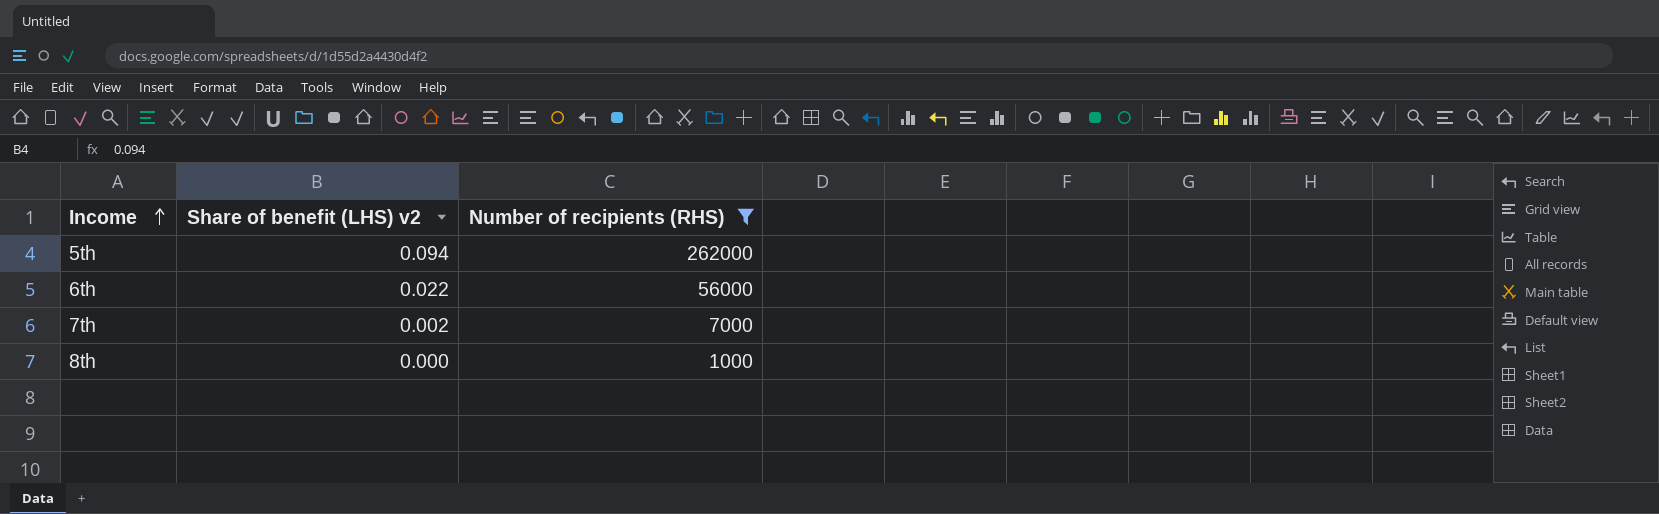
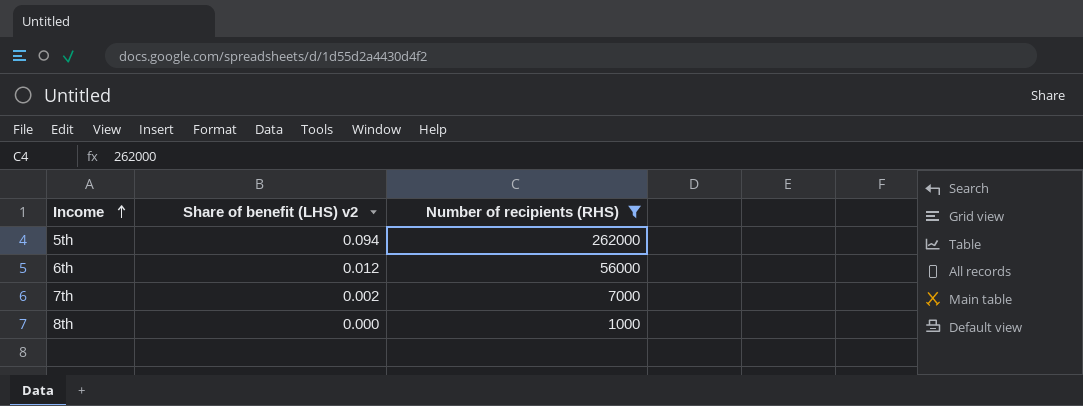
6th | Share of benefit (LHS) v2: 0.022 -> 0.012

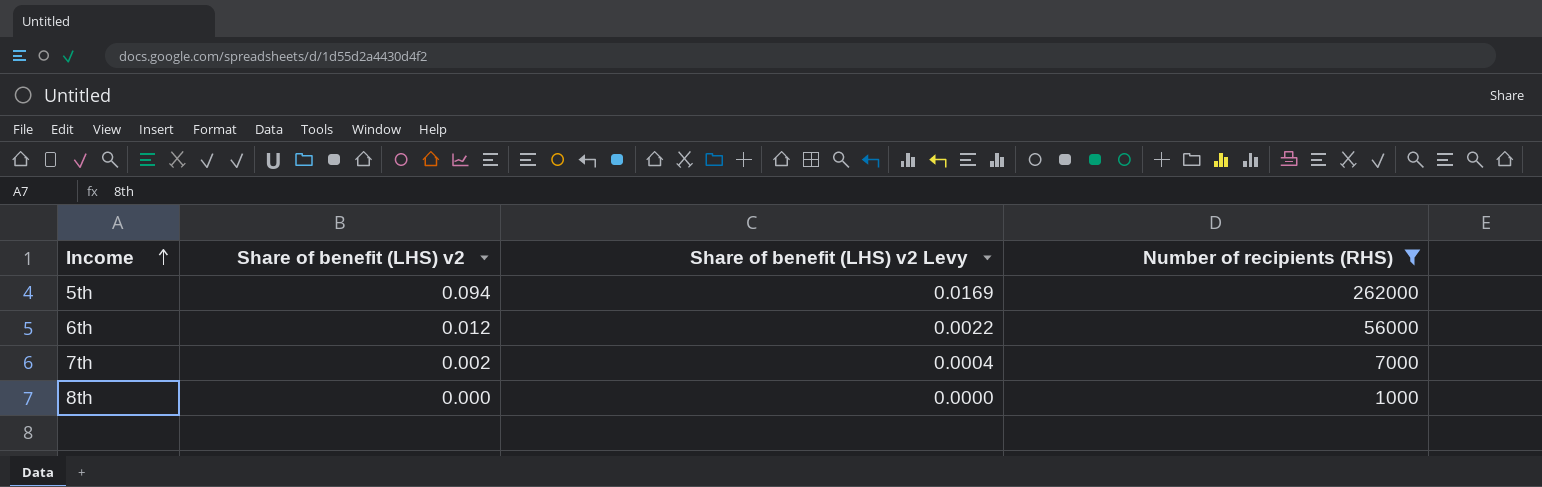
column Share of benefit (LHS) v2 Levy | formula: none -> [Share of benefit (LHS) v2] * 0.18

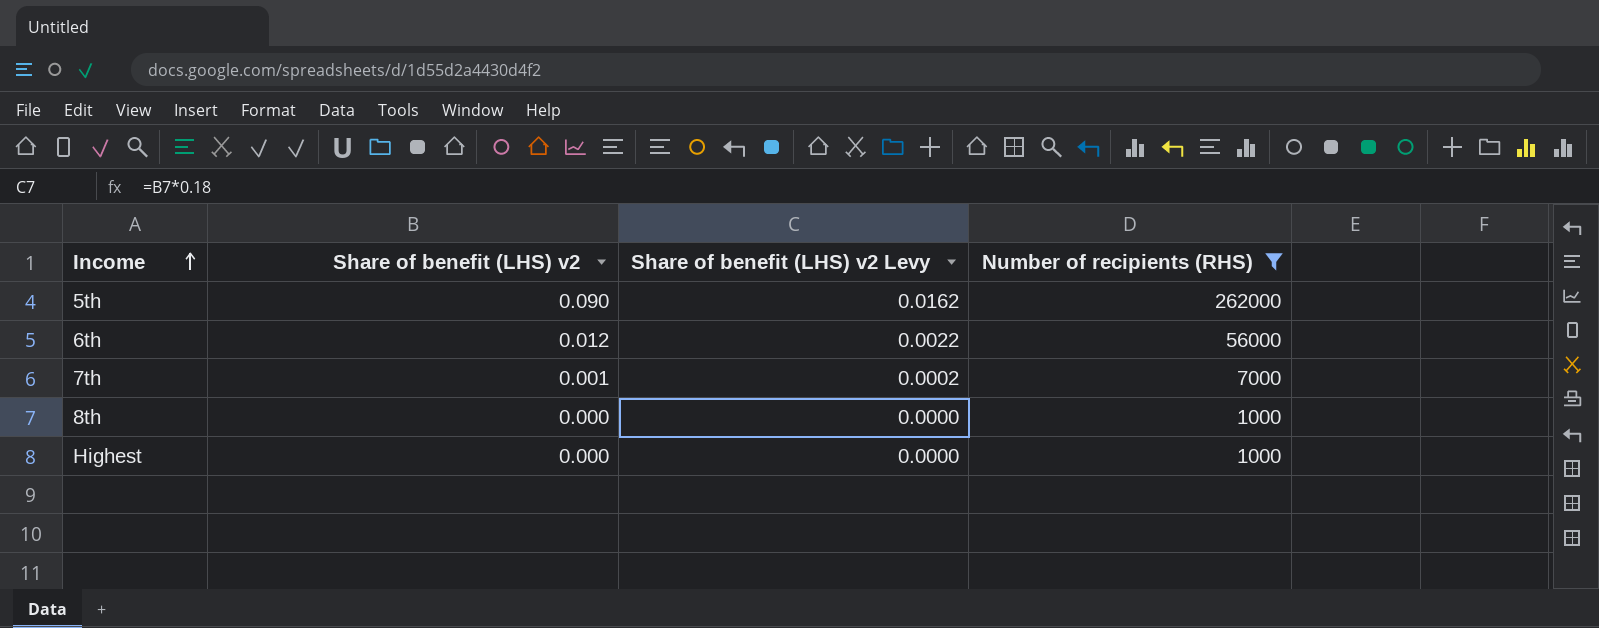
5th | Share of benefit (LHS) v2: 0.094 -> 0.090
5th | Share of benefit (LHS) v2 Levy: 0.0169 -> 0.0162
7th | Share of benefit (LHS) v2: 0.002 -> 0.001
7th | Share of benefit (LHS) v2 Levy: 0.0004 -> 0.0002
row Highest: none -> 0.000 | 0.0000 | 1000

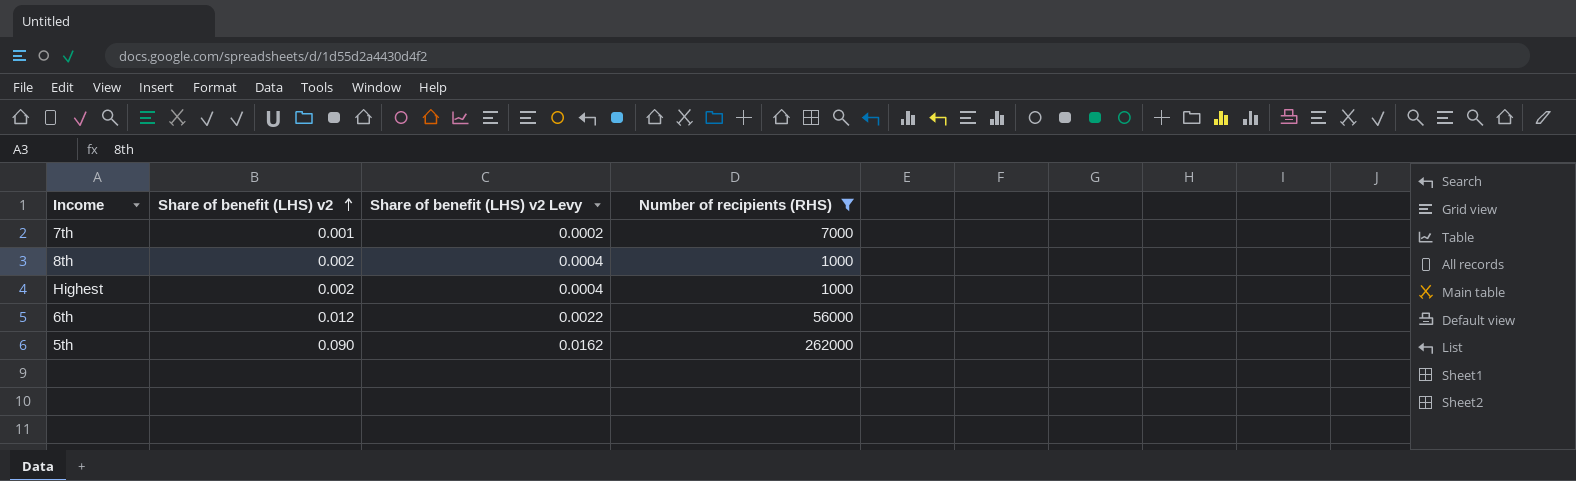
row order: Income ascending -> Share of benefit (LHS) v2 ascending
8th | Share of benefit (LHS) v2: 0.000 -> 0.002
8th | Share of benefit (LHS) v2 Levy: 0.0000 -> 0.0004
Highest | Share of benefit (LHS) v2: 0.000 -> 0.002
Highest | Share of benefit (LHS) v2 Levy: 0.0000 -> 0.0004

